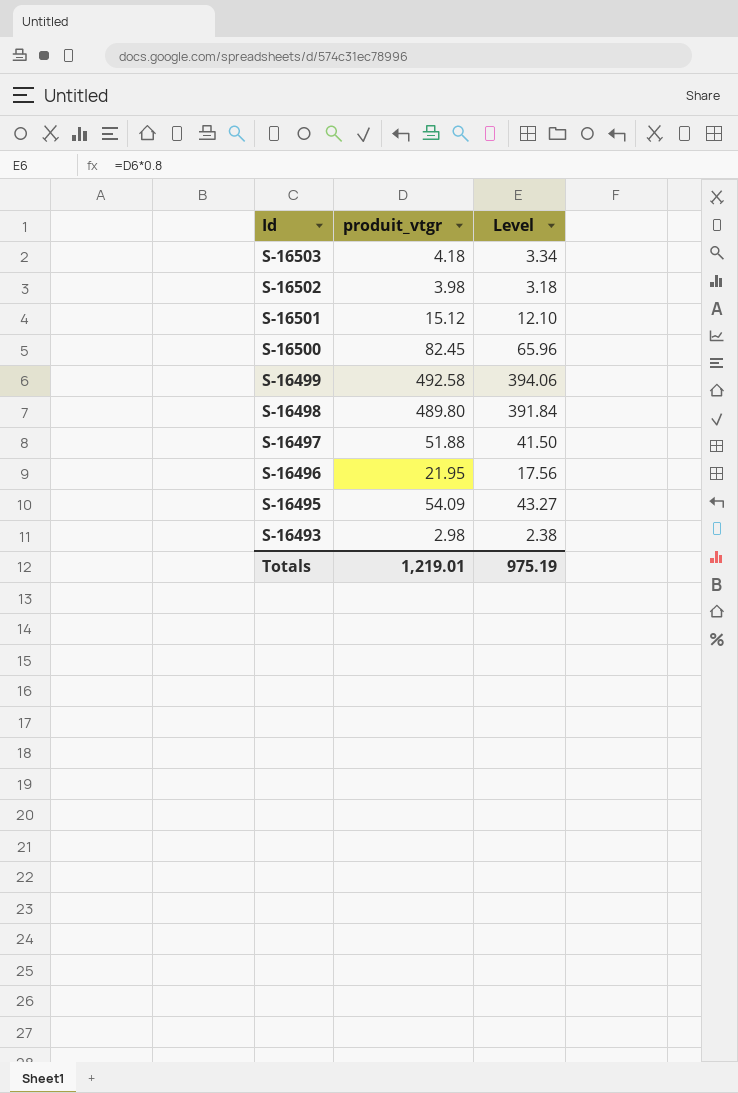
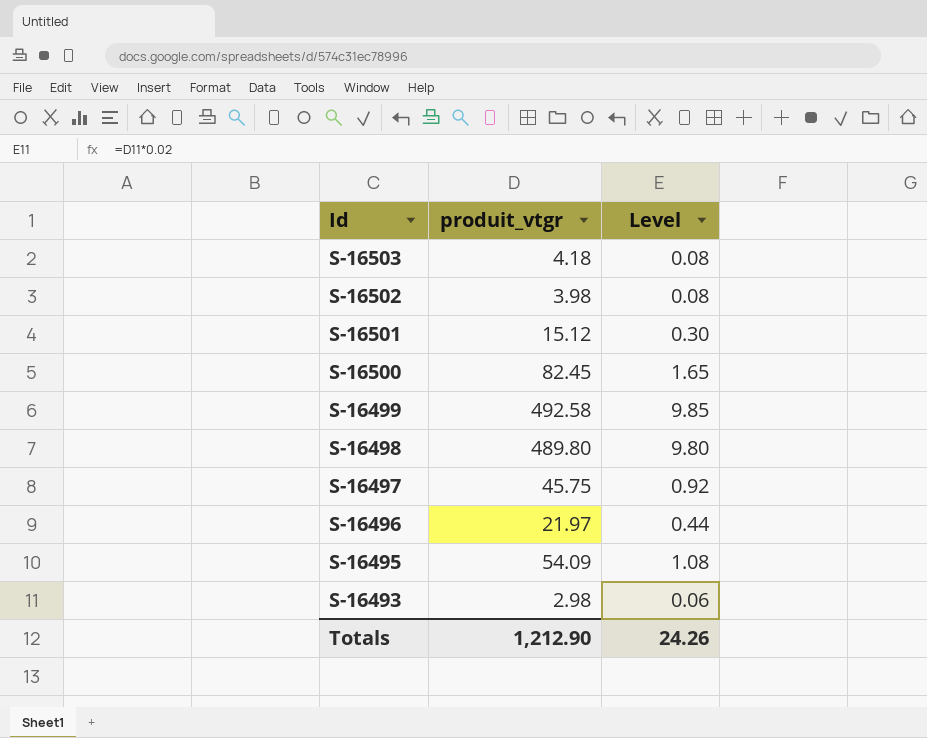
column Level | formula: [produit_vtgr] * 0.8 -> [produit_vtgr] * 0.02
S-16497 | produit_vtgr: 51.88 -> 45.75
S-16496 | produit_vtgr: 21.95 -> 21.97
Totals | produit_vtgr: 1,219.01 -> 1,212.90
Totals | Level: 975.19 -> 24.26

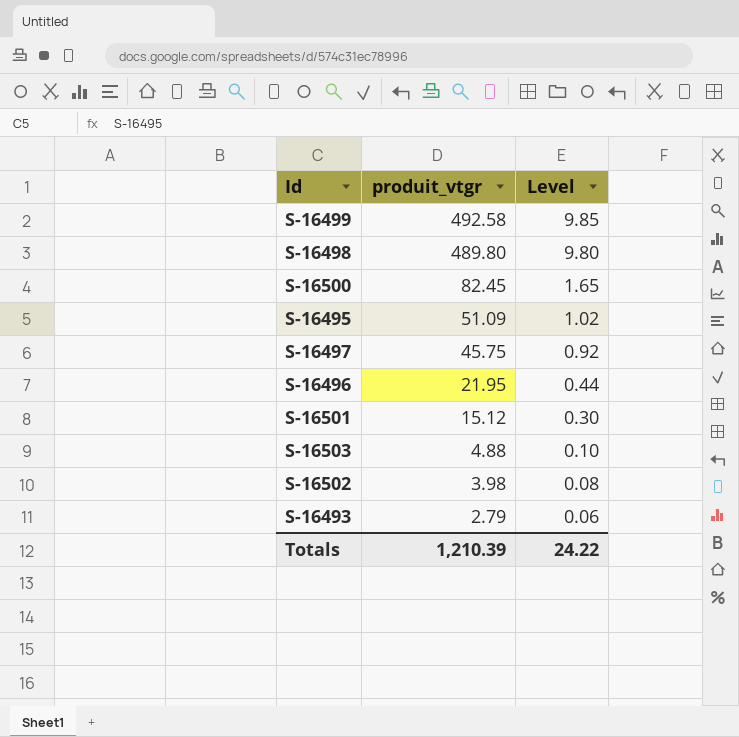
row order: Id descending -> produit_vtgr descending
S-16495 | produit_vtgr: 54.09 -> 51.09
S-16495 | Level: 1.08 -> 1.02
S-16496 | produit_vtgr: 21.97 -> 21.95
S-16503 | produit_vtgr: 4.18 -> 4.88
S-16503 | Level: 0.08 -> 0.10
S-16493 | produit_vtgr: 2.98 -> 2.79
Totals | produit_vtgr: 1,212.90 -> 1,210.39
Totals | Level: 24.26 -> 24.22

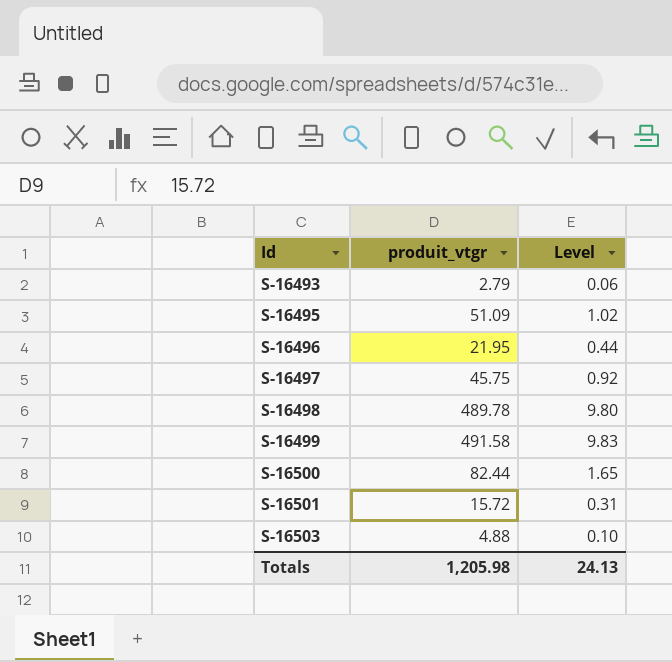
row order: produit_vtgr descending -> Id ascending
row S-16502: 3.98 | 0.08 -> none
S-16498 | produit_vtgr: 489.80 -> 489.78
S-16499 | produit_vtgr: 492.58 -> 491.58
S-16499 | Level: 9.85 -> 9.83
S-16500 | produit_vtgr: 82.45 -> 82.44
S-16501 | produit_vtgr: 15.12 -> 15.72
S-16501 | Level: 0.30 -> 0.31
Totals | produit_vtgr: 1,210.39 -> 1,205.98
Totals | Level: 24.22 -> 24.13

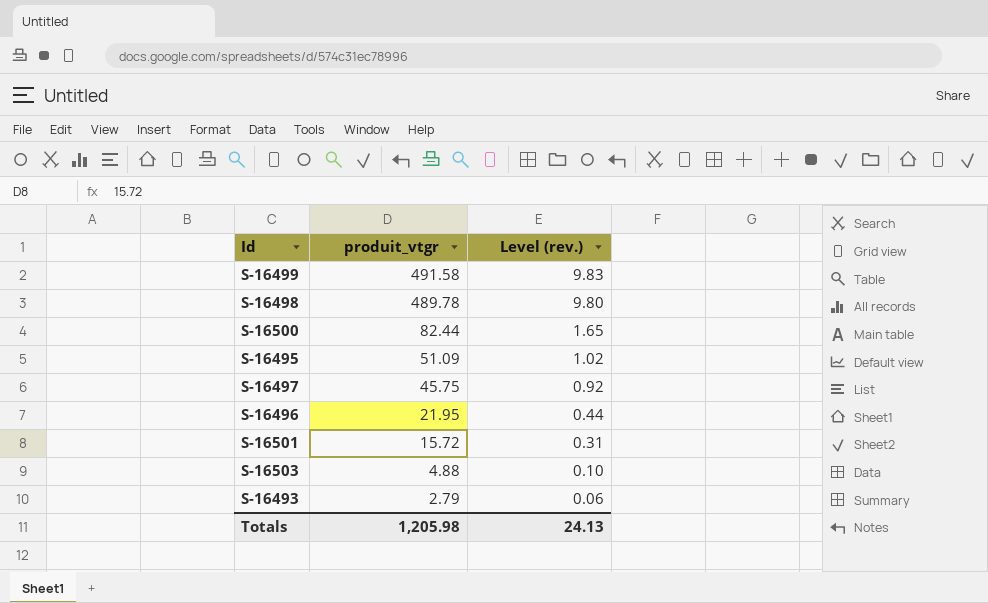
row order: Id ascending -> produit_vtgr descending
column name: Level -> Level (rev.)

